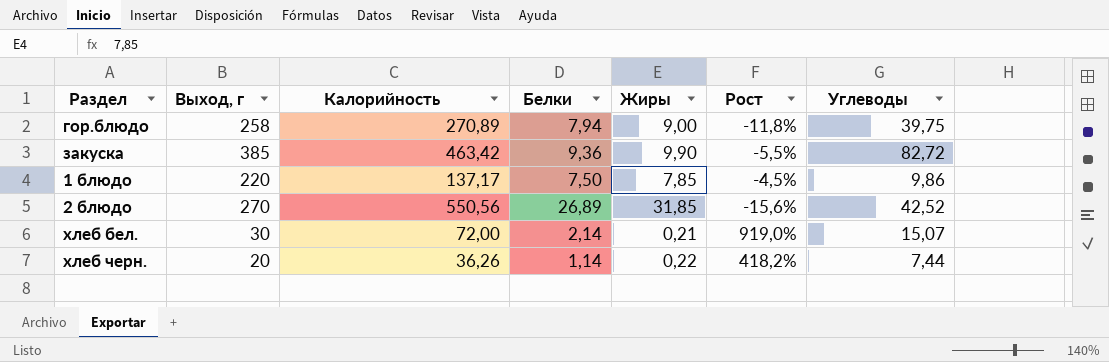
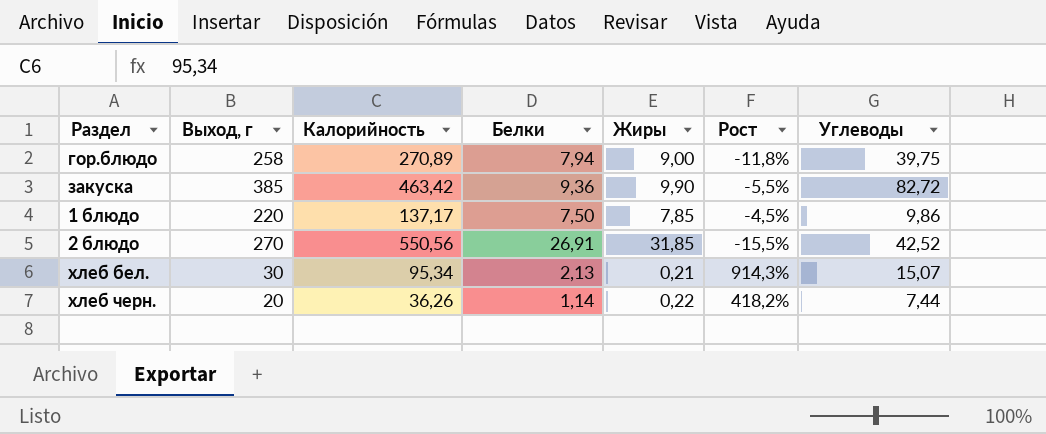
2 блюдо | Белки: 26,89 -> 26,91
2 блюдо | Рост: -15,6% -> -15,5%
хлеб бел. | Калорийность: 72,00 -> 95,34
хлеб бел. | Белки: 2,14 -> 2,13
хлеб бел. | Рост: 919,0% -> 914,3%

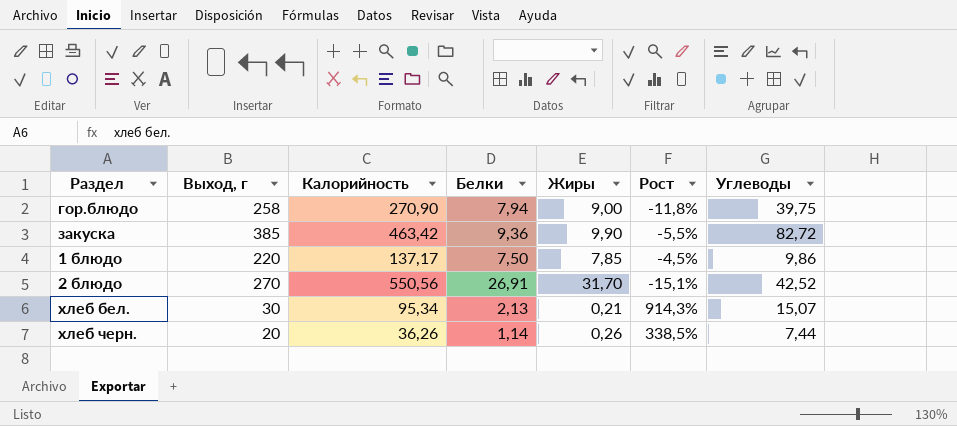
гор.блюдо | Калорийность: 270,89 -> 270,90
2 блюдо | Жиры: 31,85 -> 31,70
2 блюдо | Рост: -15,5% -> -15,1%
хлеб черн. | Жиры: 0,22 -> 0,26
хлеб черн. | Рост: 418,2% -> 338,5%

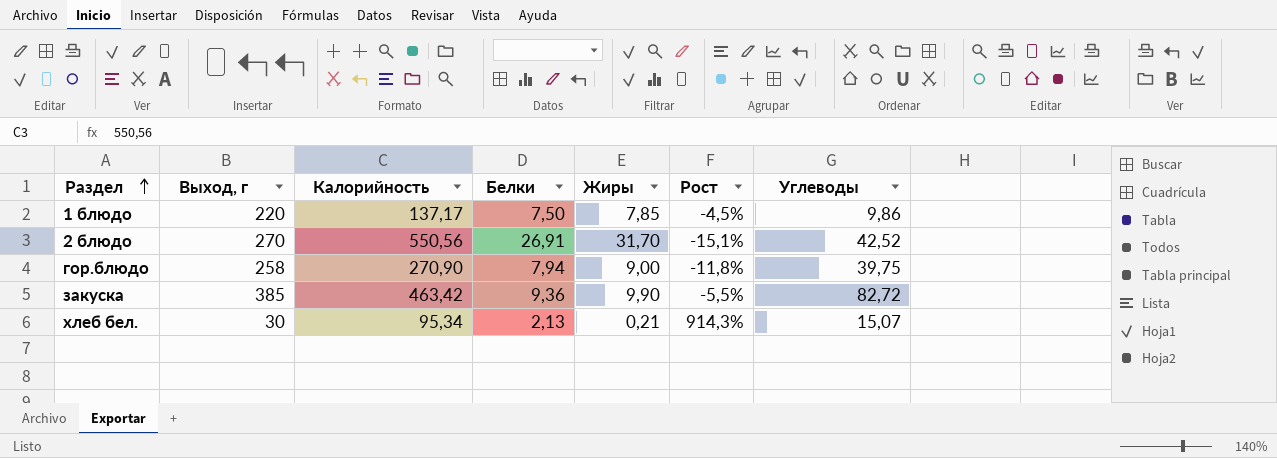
row order: none -> Раздел ascending
row хлеб черн.: 20 | 36,26 | 1,14 | 0,26 | 338,5% | 7,44 -> none

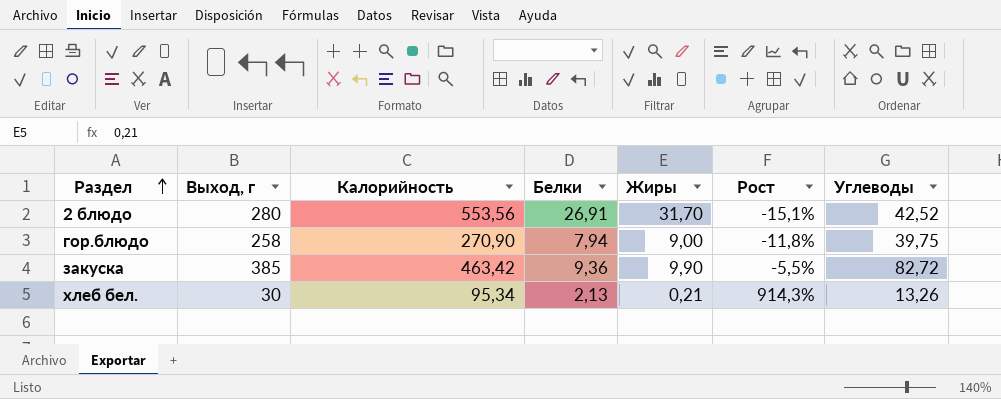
row 1 блюдо: 220 | 137,17 | 7,50 | 7,85 | -4,5% | 9,86 -> none
2 блюдо | Выход, г: 270 -> 280
2 блюдо | Калорийность: 550,56 -> 553,56
хлеб бел. | Углеводы: 15,07 -> 13,26

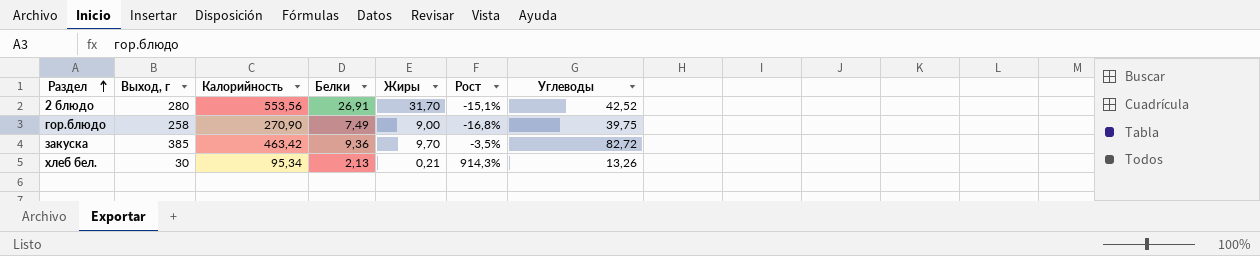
гор.блюдо | Белки: 7,94 -> 7,49
гор.блюдо | Рост: -11,8% -> -16,8%
закуска | Жиры: 9,90 -> 9,70
закуска | Рост: -5,5% -> -3,5%

